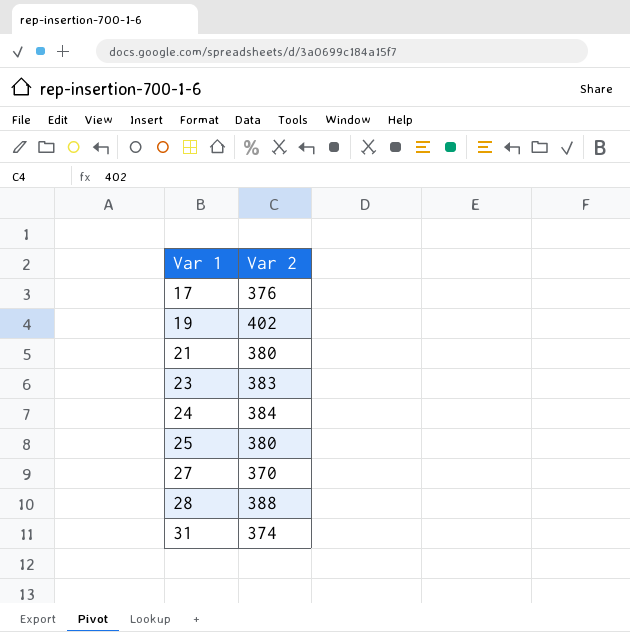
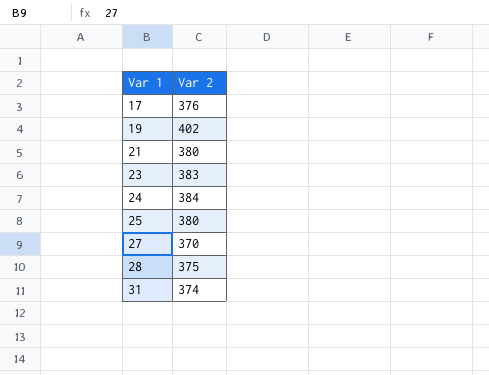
28 | Var 2: 388 -> 375

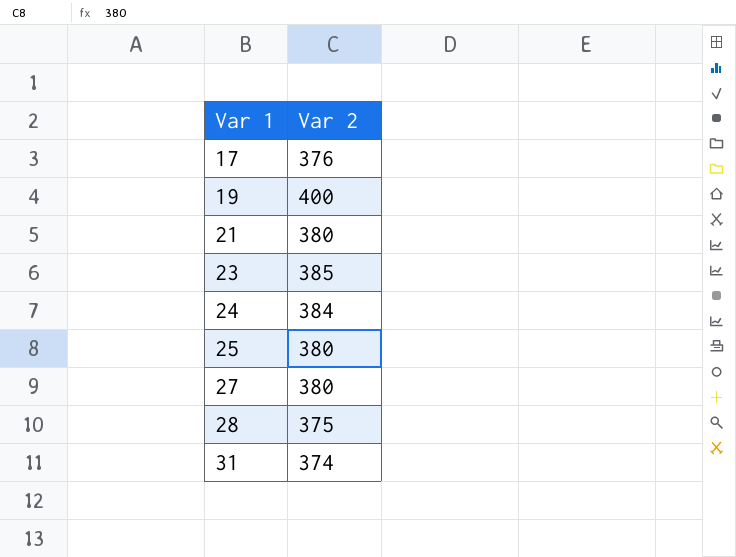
19 | Var 2: 402 -> 400
23 | Var 2: 383 -> 385
27 | Var 2: 370 -> 380

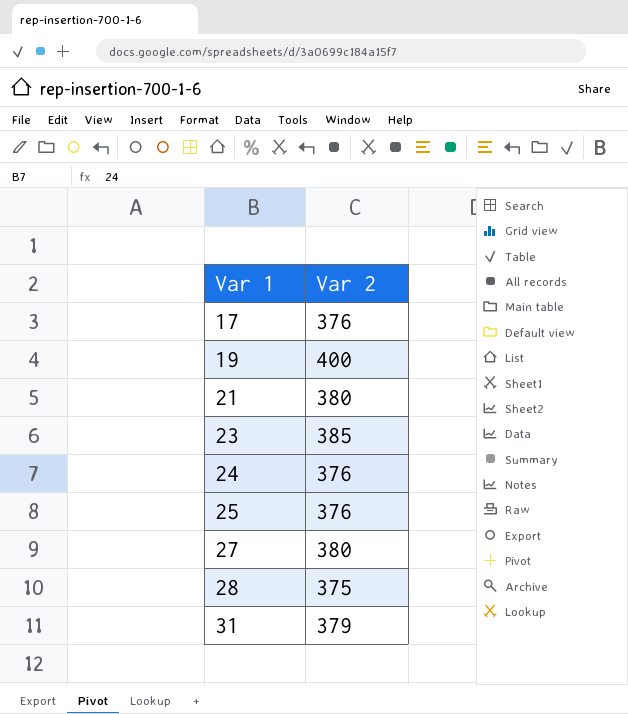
24 | Var 2: 384 -> 376
25 | Var 2: 380 -> 376
31 | Var 2: 374 -> 379

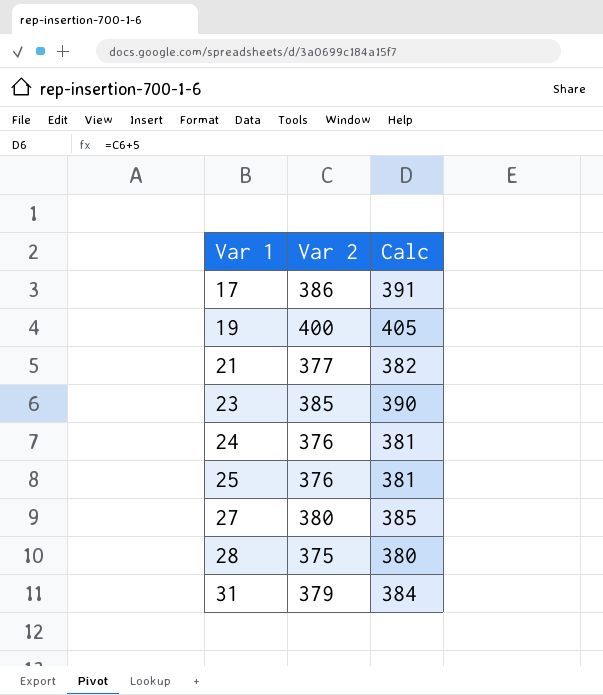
column Calc | formula: none -> [Var 2] + 5
17 | Var 2: 376 -> 386
21 | Var 2: 380 -> 377

